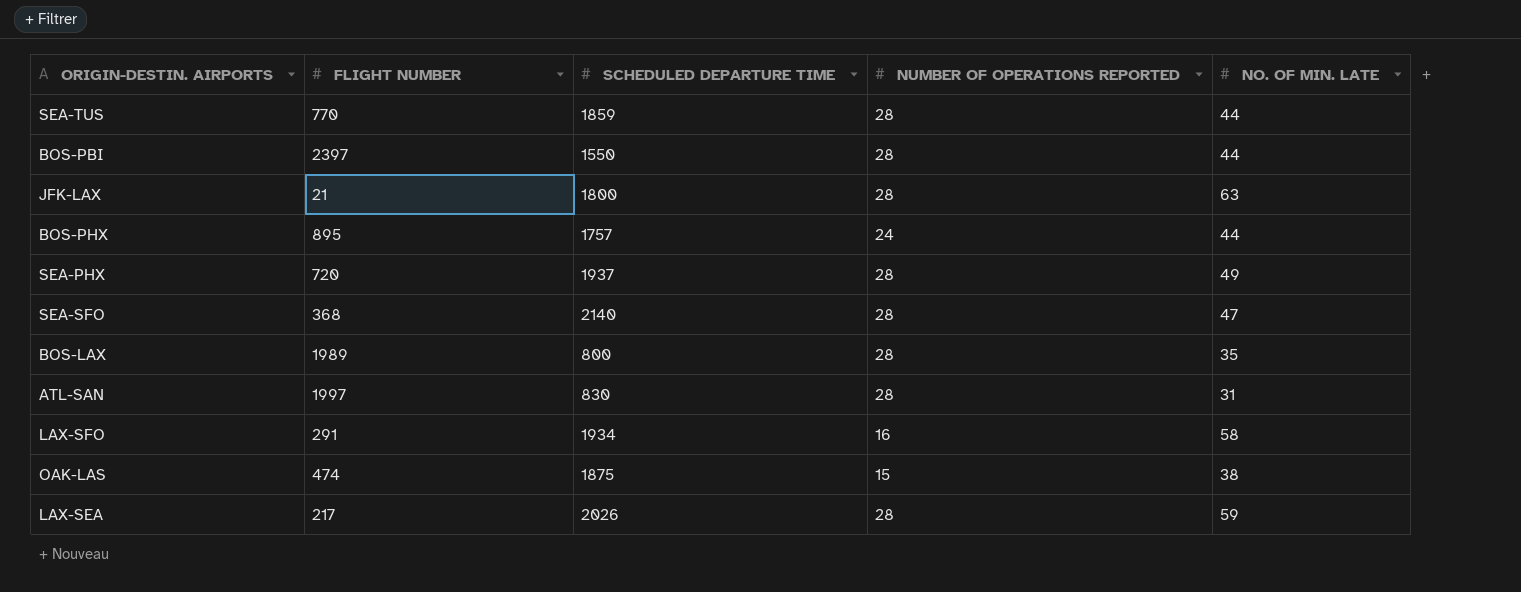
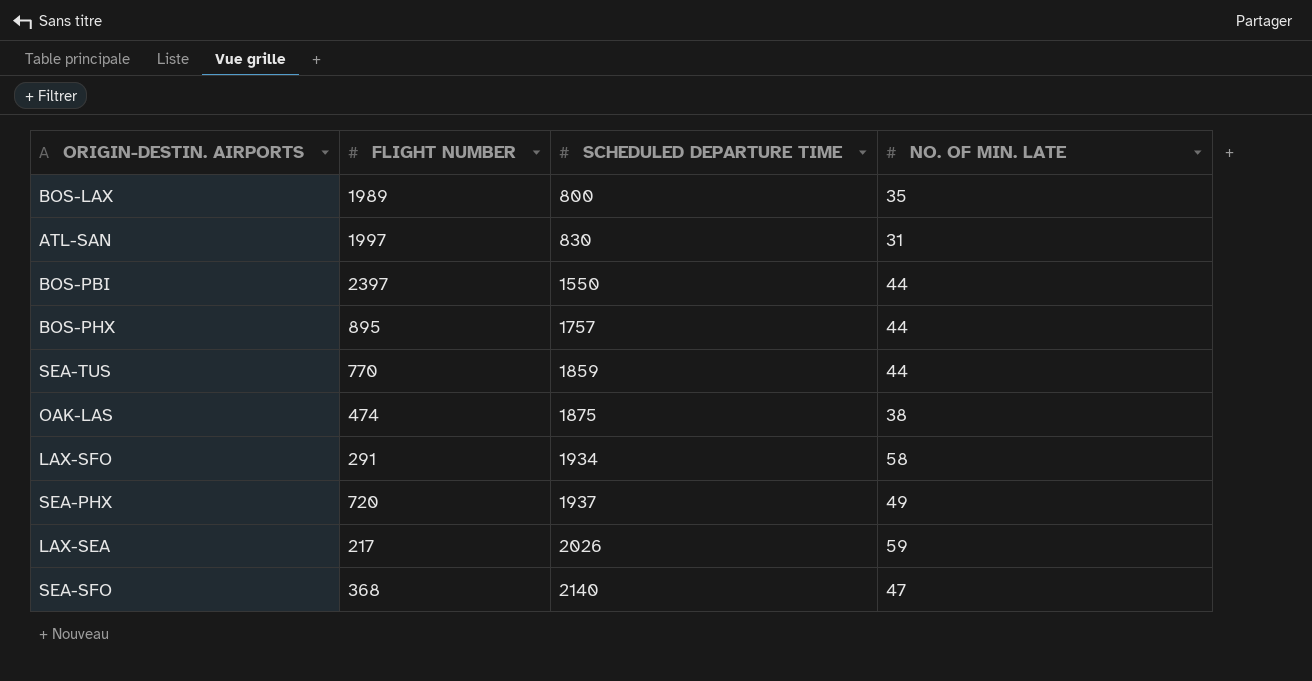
row order: none -> SCHEDULED DEPARTURE TIME ascending
column NUMBER OF OPERATIONS REPORTED | position: 4 -> none
row JFK-LAX: 21 | 1800 | 28 | 63 -> none

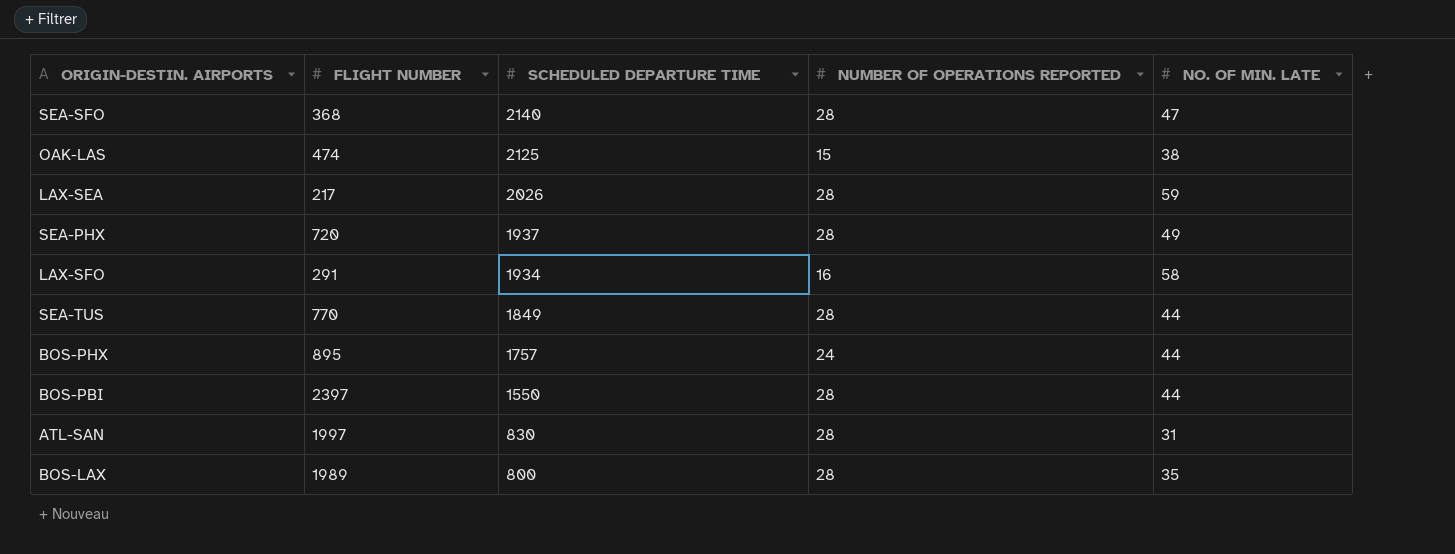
row order: SCHEDULED DEPARTURE TIME ascending -> SCHEDULED DEPARTURE TIME descending
column NUMBER OF OPERATIONS REPORTED | position: none -> 4
OAK-LAS | SCHEDULED DEPARTURE TIME: 1875 -> 2125
SEA-TUS | SCHEDULED DEPARTURE TIME: 1859 -> 1849

